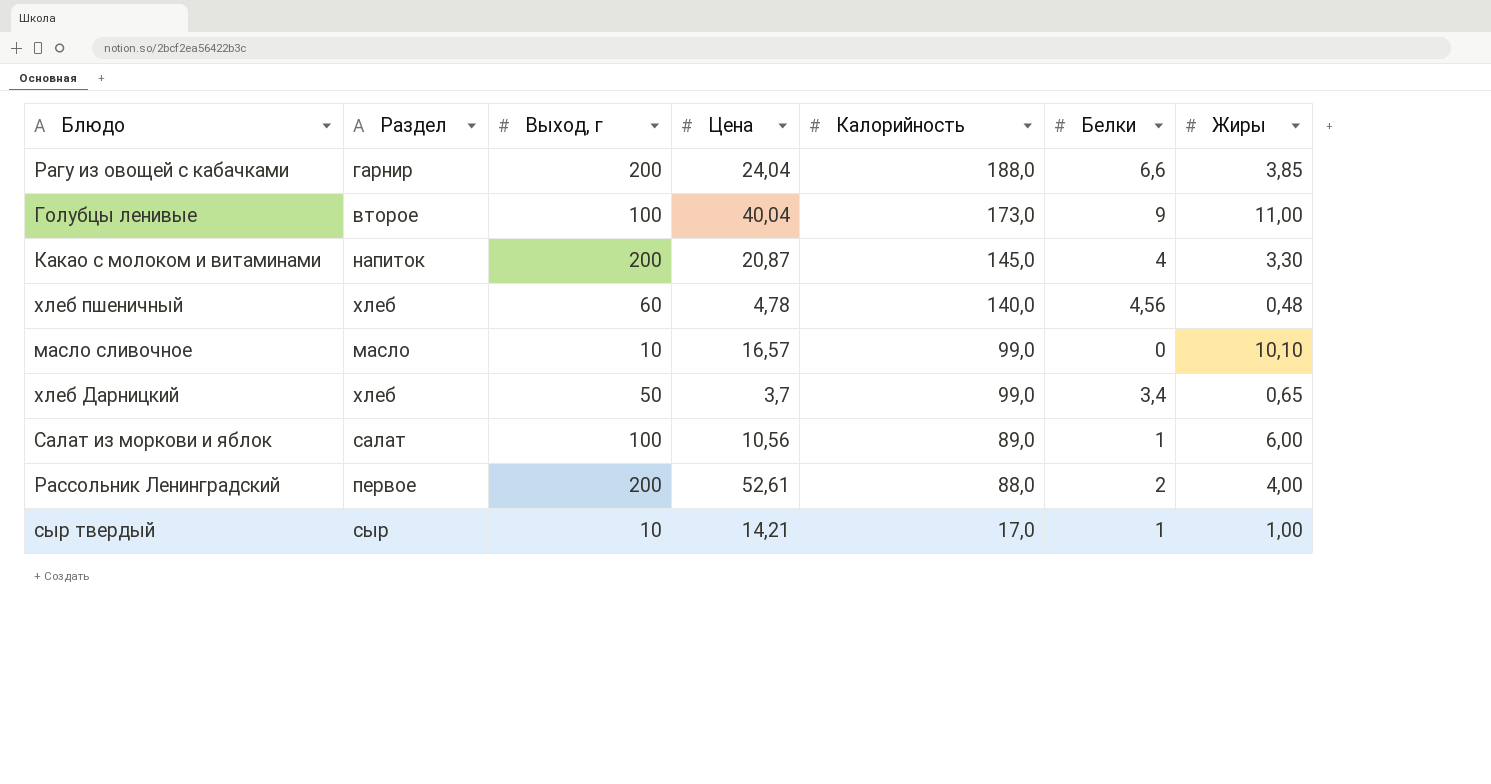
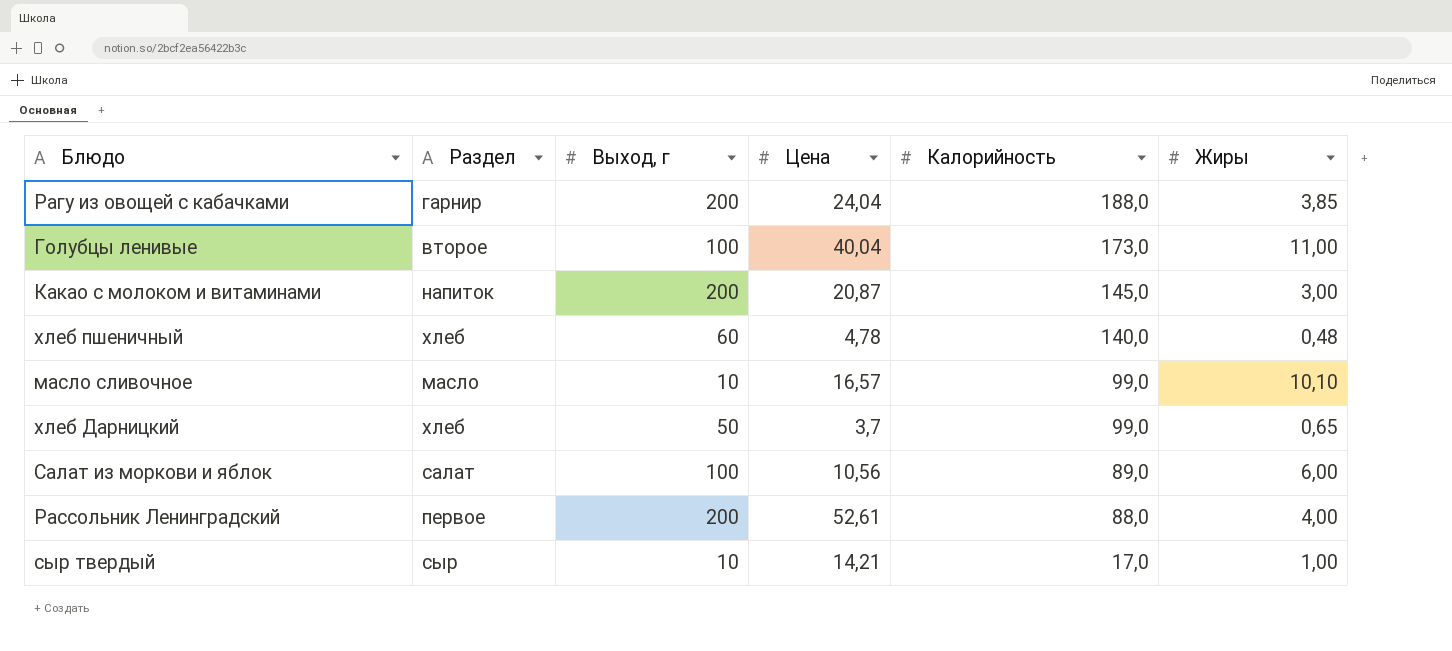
column Белки | position: 6 -> none
Какао с молоком и витаминами | Жиры: 3,30 -> 3,00

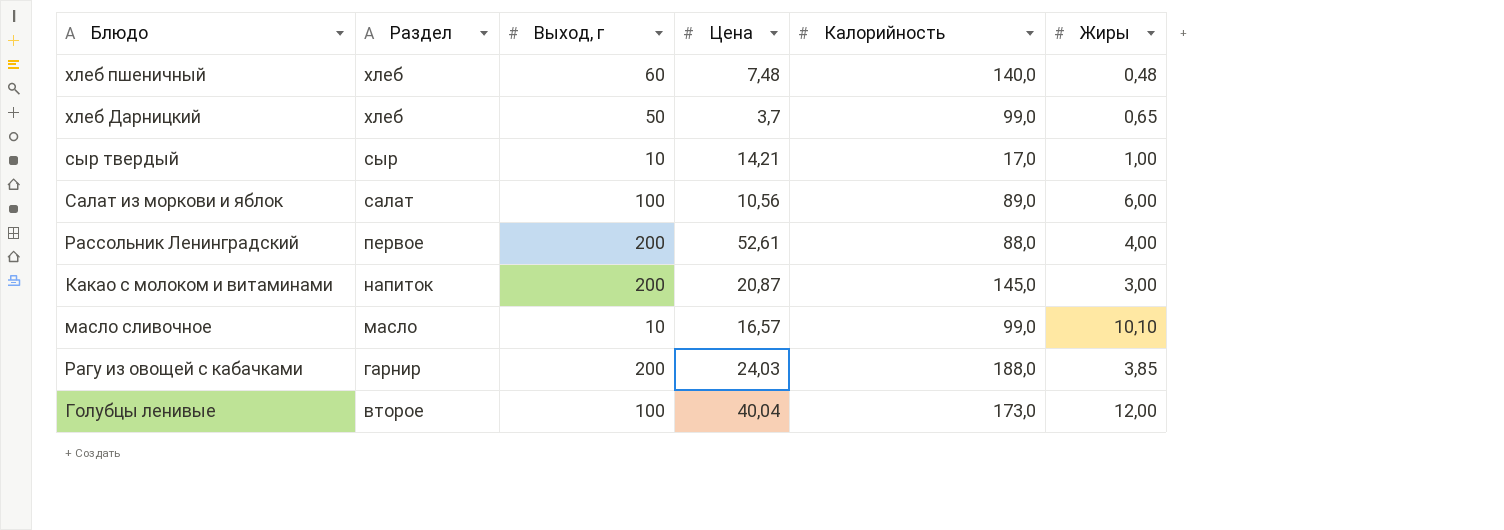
row order: Калорийность descending -> Раздел descending
хлеб пшеничный | Цена: 4,78 -> 7,48
Рагу из овощей с кабачками | Цена: 24,04 -> 24,03
Голубцы ленивые | Жиры: 11,00 -> 12,00

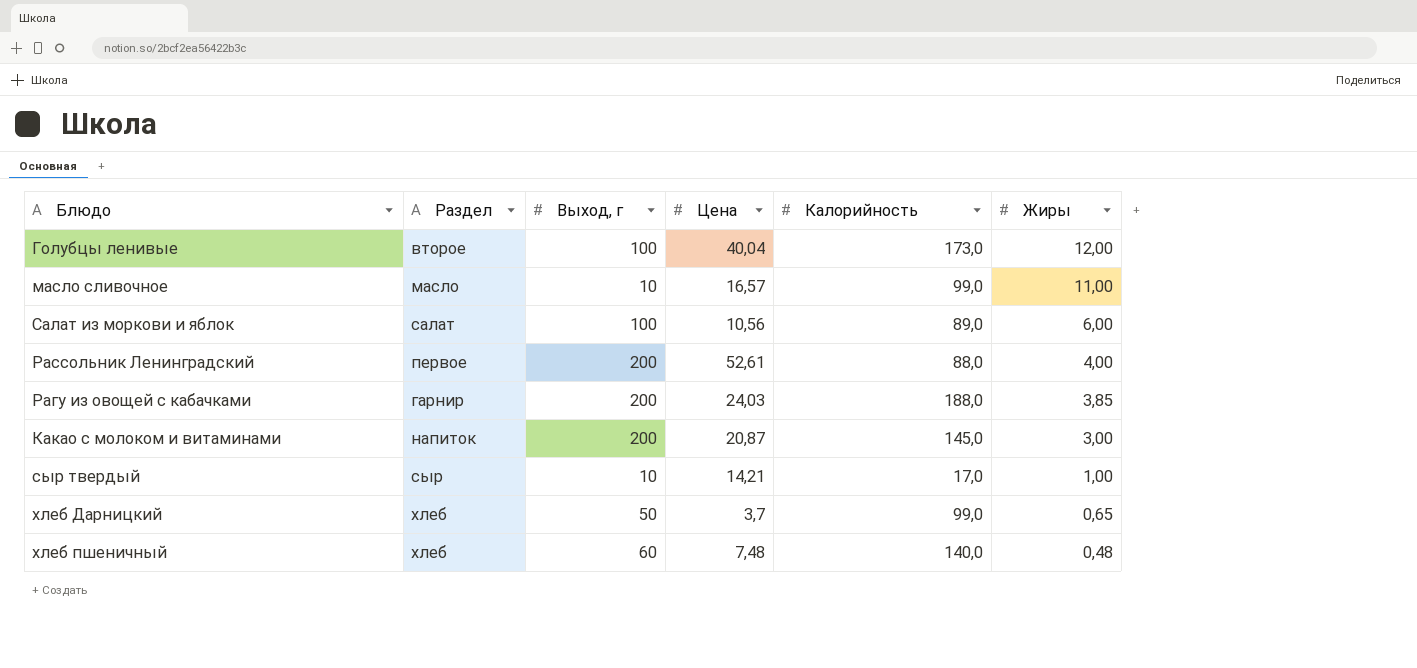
row order: Раздел descending -> Жиры descending
масло сливочное | Жиры: 10,10 -> 11,00

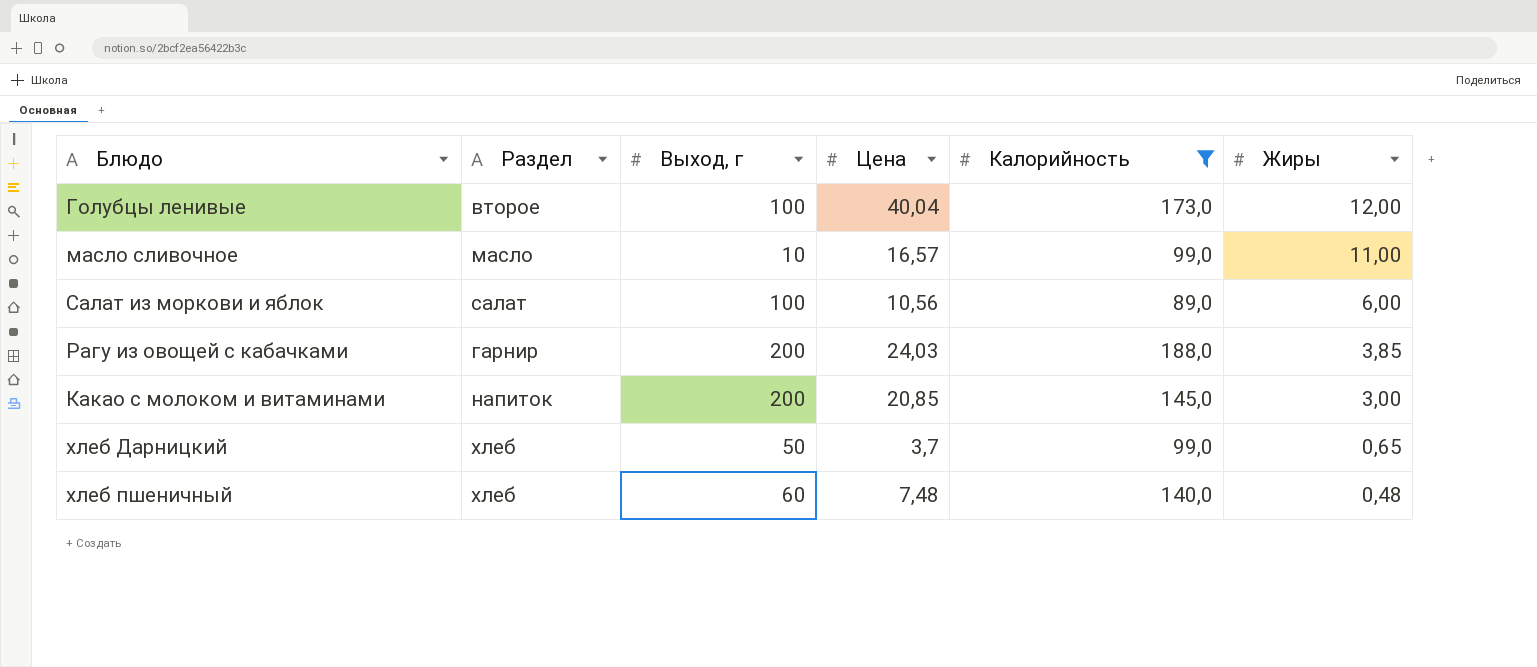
filter: none -> Калорийность >= 89,0
Какао с молоком и витаминами | Цена: 20,87 -> 20,85

